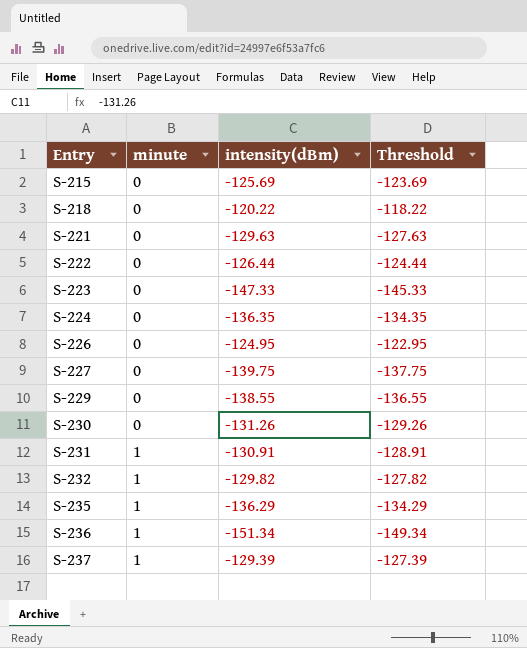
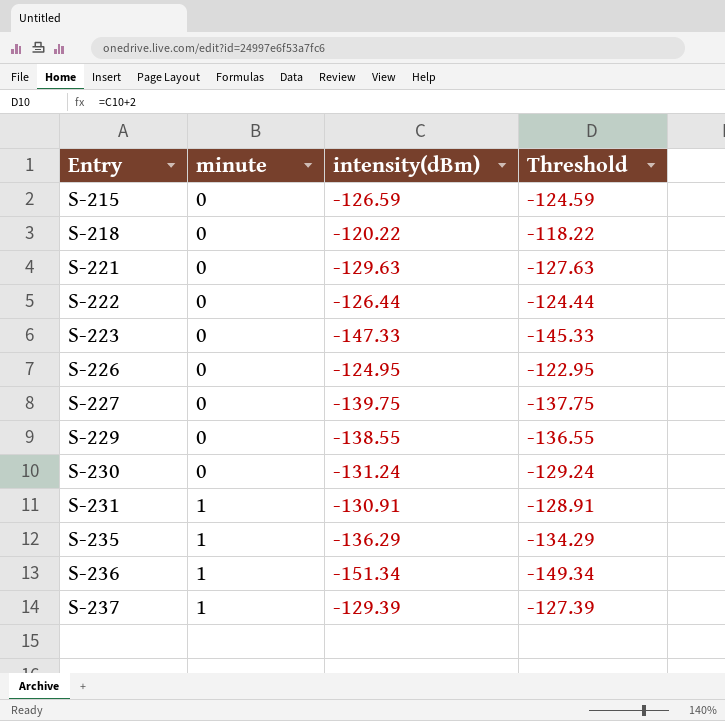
row S-224: 0 | -136.35 | -134.35 -> none
row S-232: 1 | -129.82 | -127.82 -> none
S-215 | intensity(dBm): -125.69 -> -126.59
S-215 | Threshold: -123.69 -> -124.59
S-230 | intensity(dBm): -131.26 -> -131.24
S-230 | Threshold: -129.26 -> -129.24

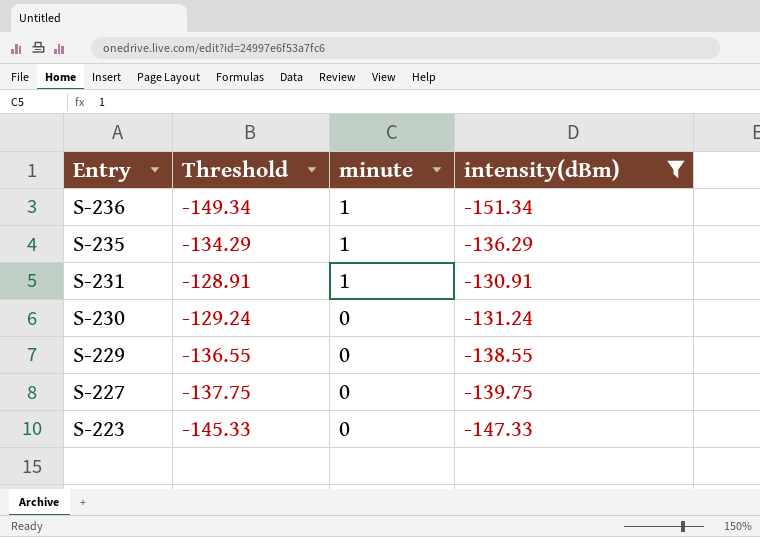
filter: none -> intensity(dBm) <= -130.91
row order: Entry ascending -> Entry descending
column Threshold | position: 4 -> 2

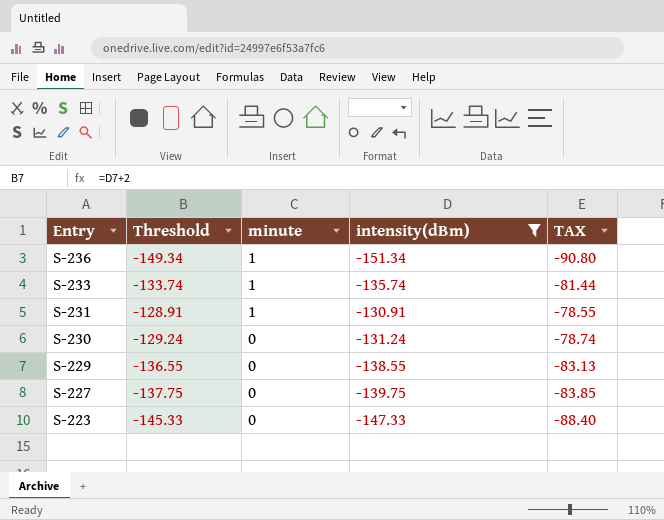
column TAX | formula: none -> [intensity(dBm)] * 0.6
row S-235: -134.29 | 1 | -136.29 -> none
row S-233: none -> -133.74 | 1 | -135.74 | -81.44

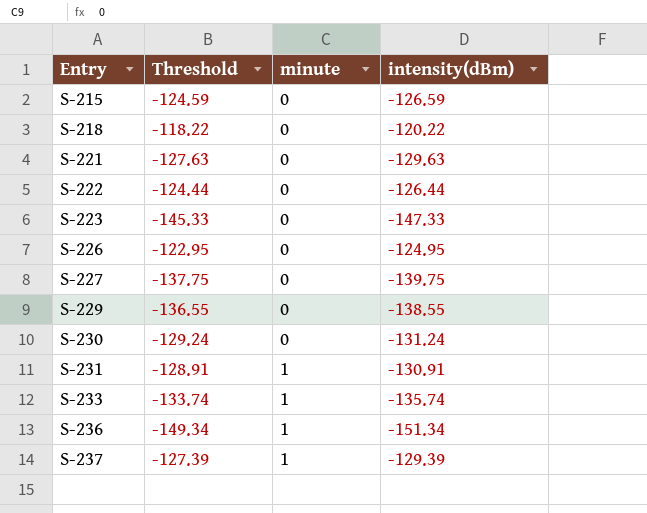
filter: intensity(dBm) <= -130.91 -> none
row order: Entry descending -> Entry ascending
column TAX | formula: [intensity(dBm)] * 0.6 -> none

